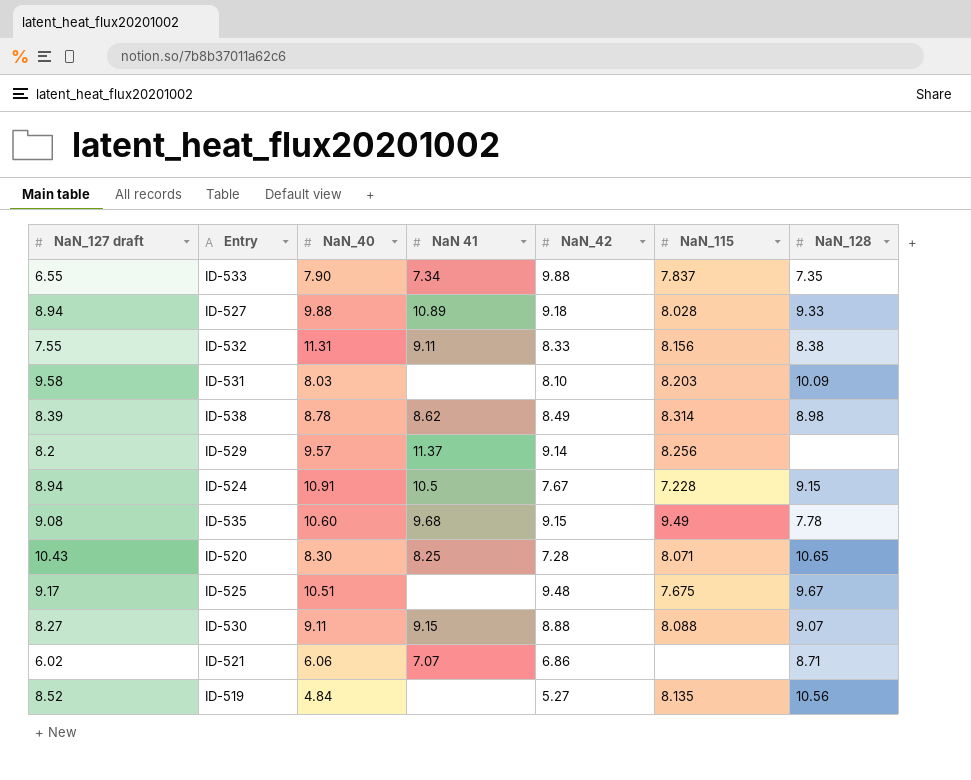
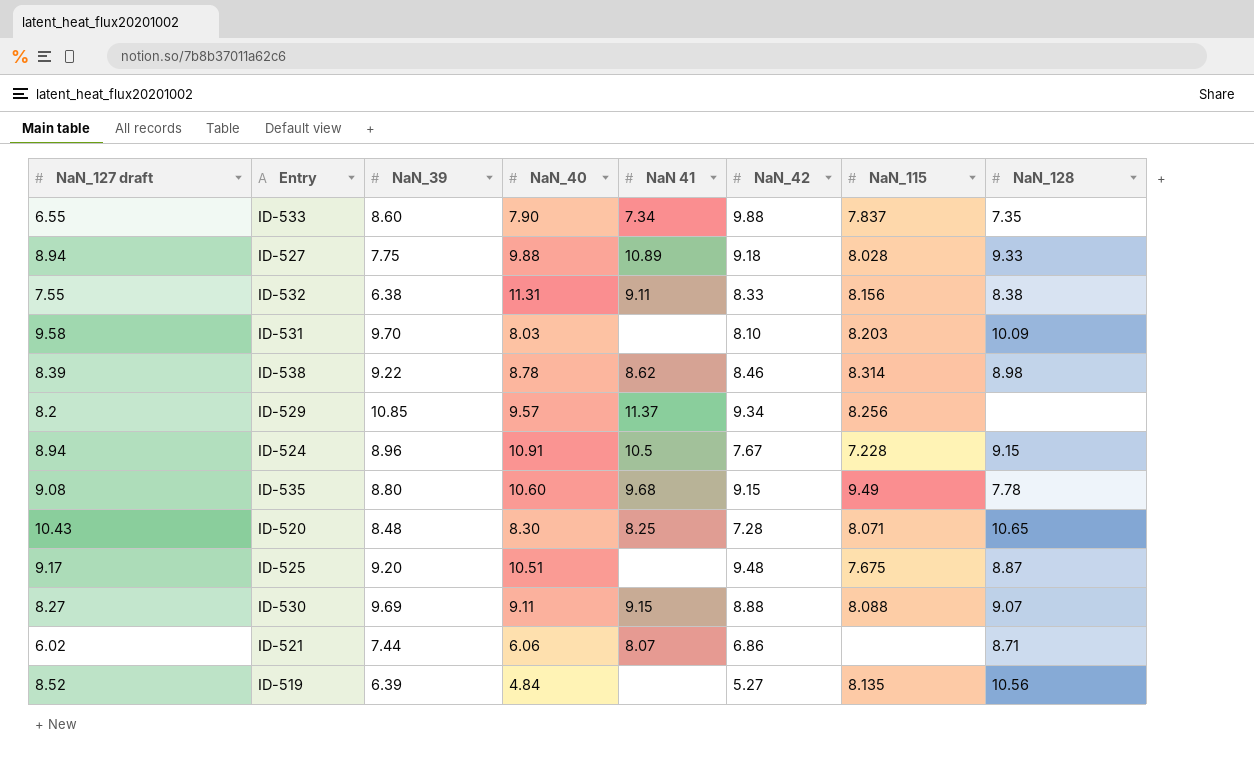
column NaN_39 | position: none -> 3
ID-538 | NaN_42: 8.49 -> 8.46
ID-529 | NaN_42: 9.14 -> 9.34
ID-525 | NaN_128: 9.67 -> 8.87
ID-521 | NaN 41: 7.07 -> 8.07

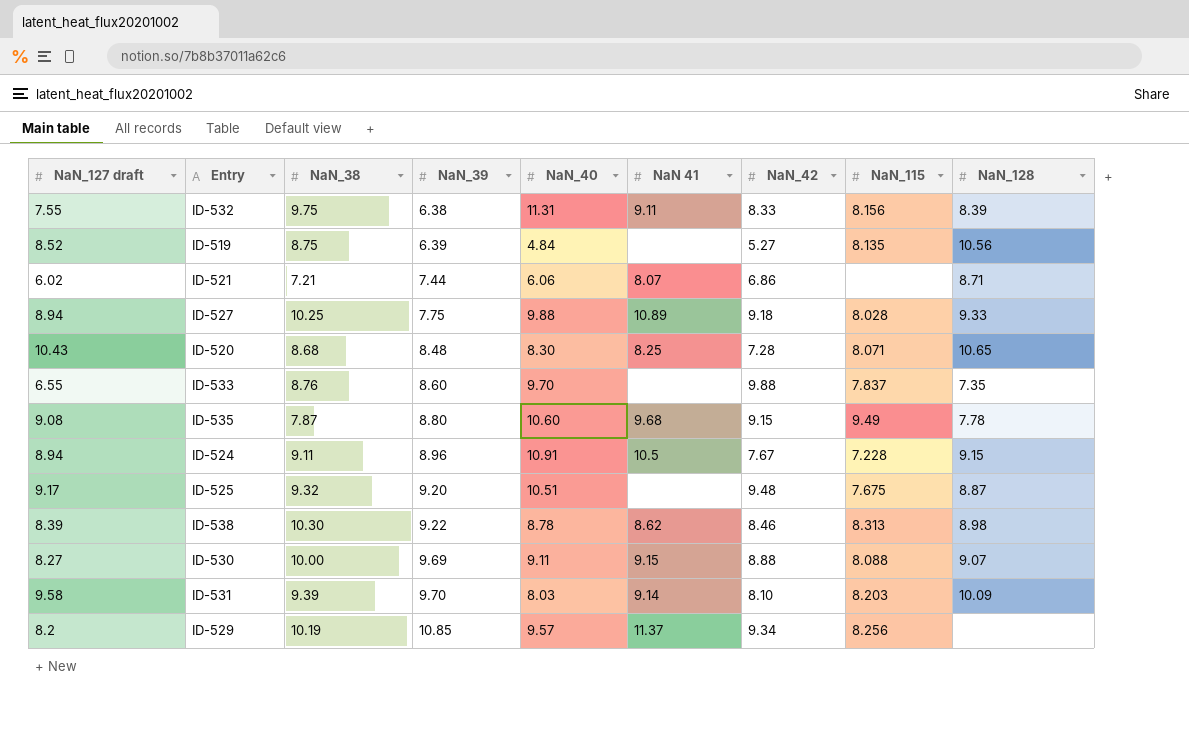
row order: none -> NaN_39 ascending
column NaN_38 | position: none -> 3
ID-532 | NaN_128: 8.38 -> 8.39
ID-533 | NaN_40: 7.90 -> 9.70
ID-533 | NaN 41: 7.34 -> none
ID-538 | NaN_115: 8.314 -> 8.313
ID-531 | NaN 41: none -> 9.14

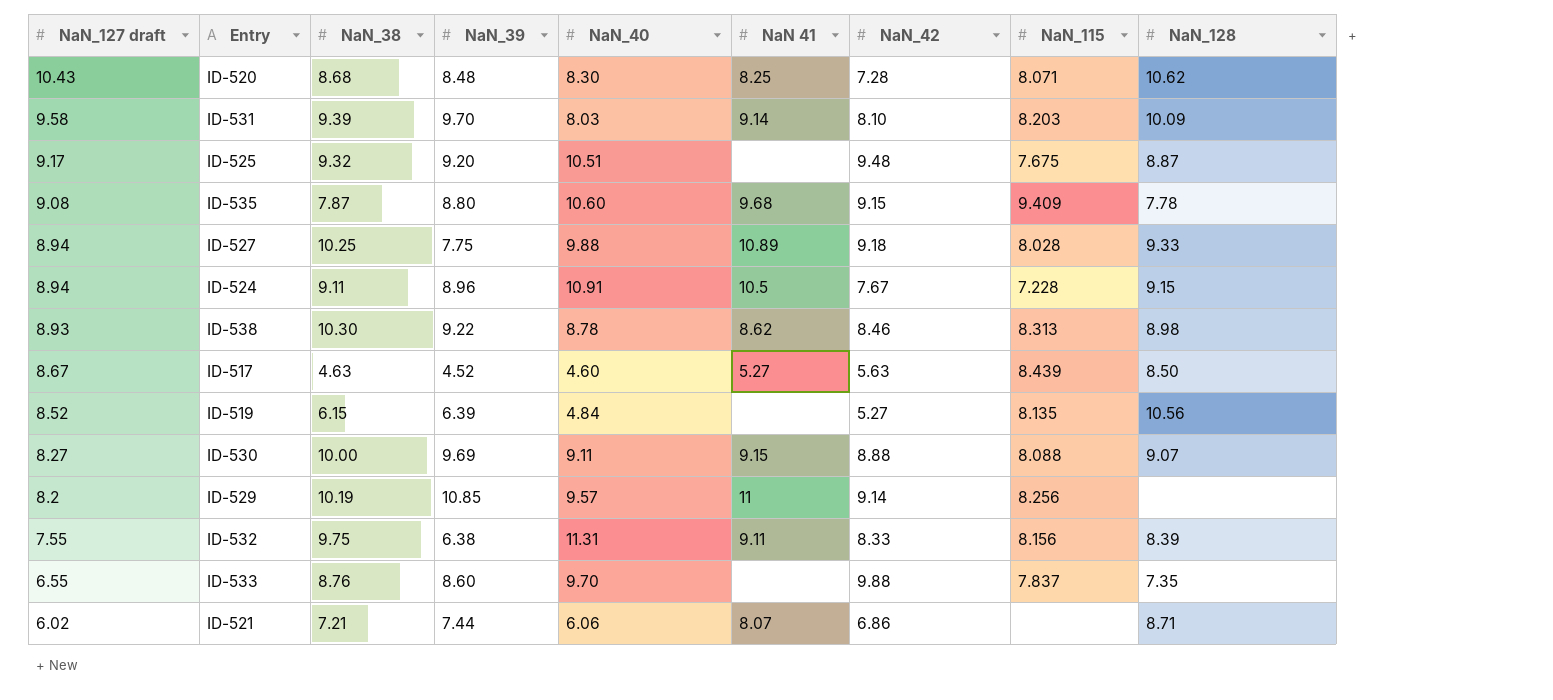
row order: NaN_39 ascending -> NaN_127 draft descending
ID-520 | NaN_128: 10.65 -> 10.62
ID-535 | NaN_115: 9.49 -> 9.409
ID-538 | NaN_127 draft: 8.39 -> 8.93
row ID-517: none -> 8.67 | 4.63 | 4.52 | 4.60 | 5.27 | 5.63 | 8.439 | 8.50
ID-519 | NaN_38: 8.75 -> 6.15
ID-529 | NaN 41: 11.37 -> 11
ID-529 | NaN_42: 9.34 -> 9.14

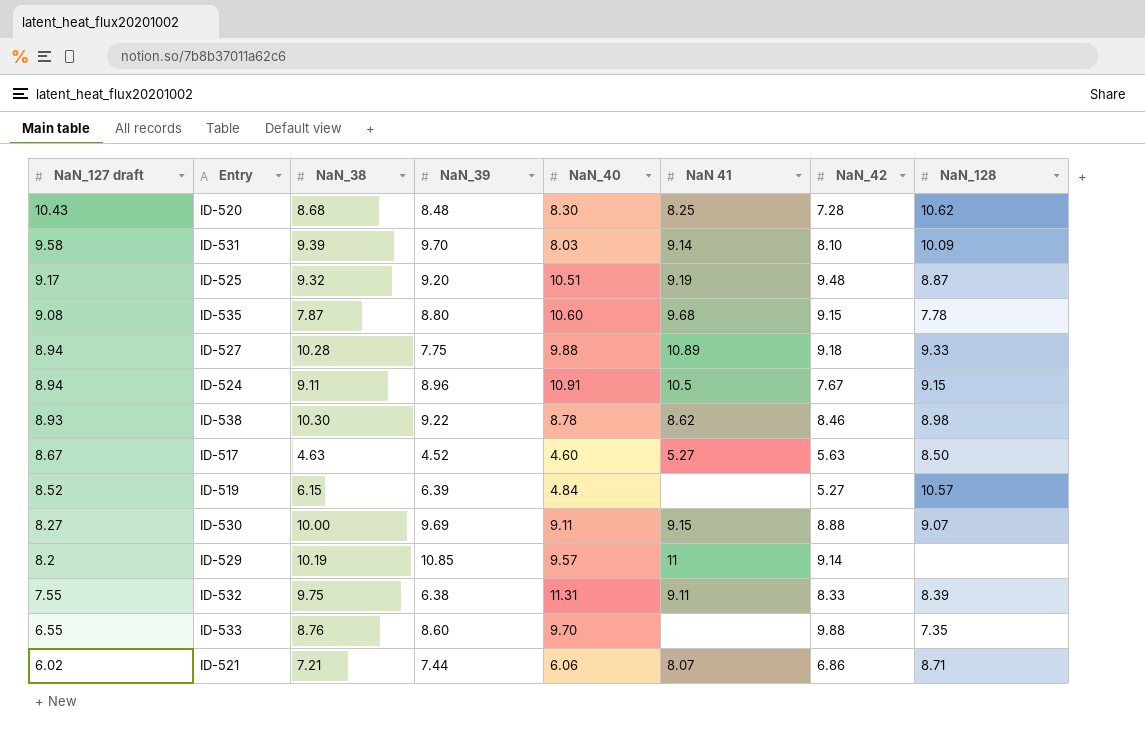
column NaN_115 | position: 8 -> none
ID-525 | NaN 41: none -> 9.19
ID-527 | NaN_38: 10.25 -> 10.28
ID-519 | NaN_128: 10.56 -> 10.57

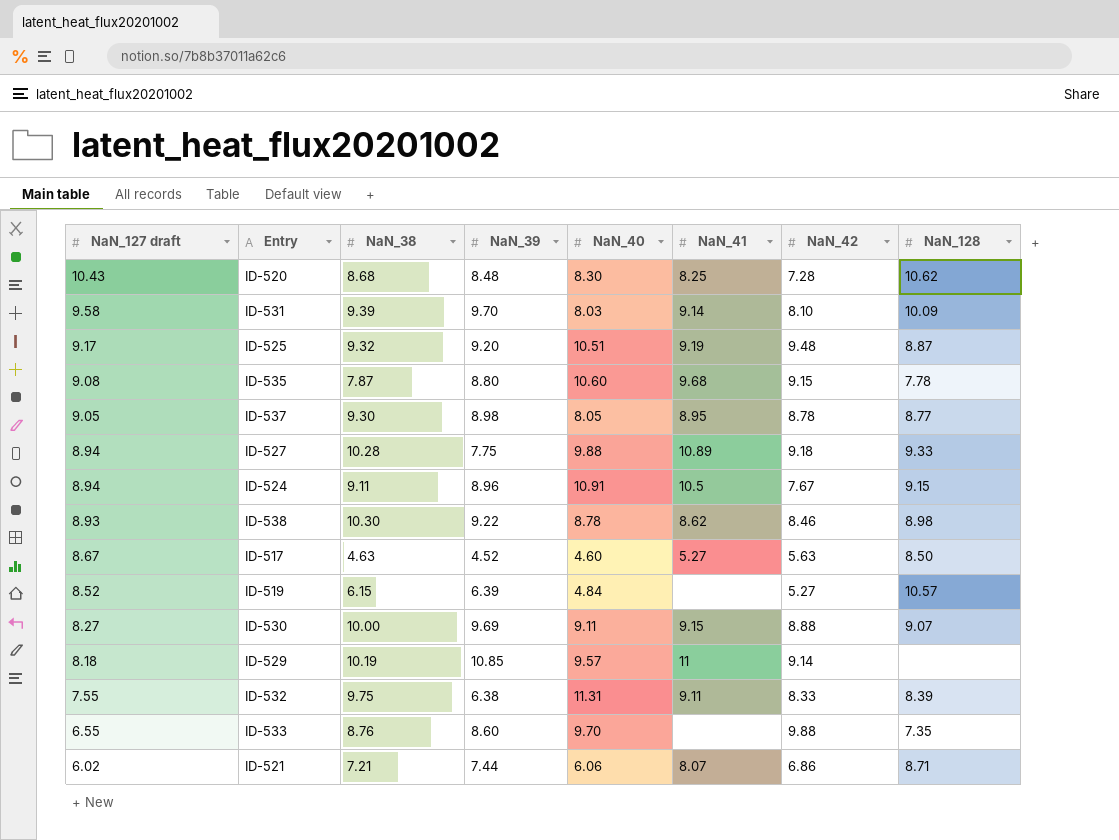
column name: NaN 41 -> NaN_41
row ID-537: none -> 9.05 | 9.30 | 8.98 | 8.05 | 8.95 | 8.78 | 8.77
ID-529 | NaN_127 draft: 8.2 -> 8.18

